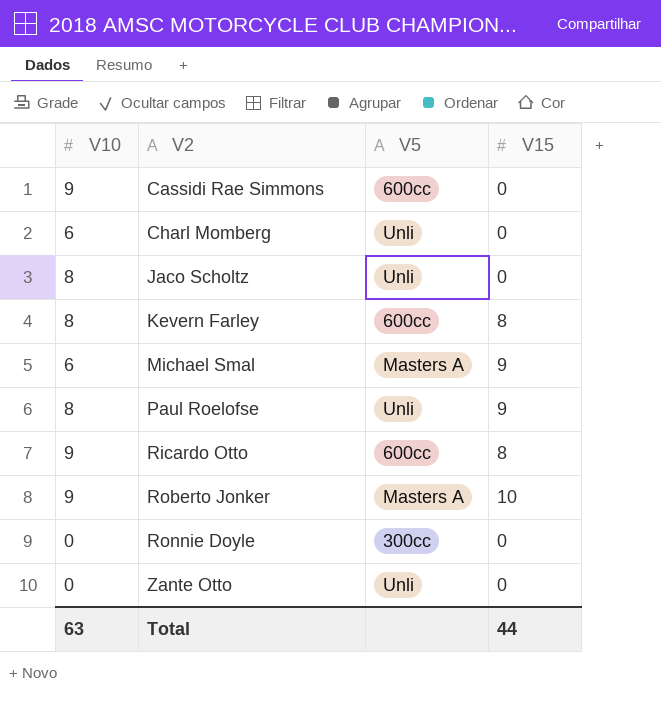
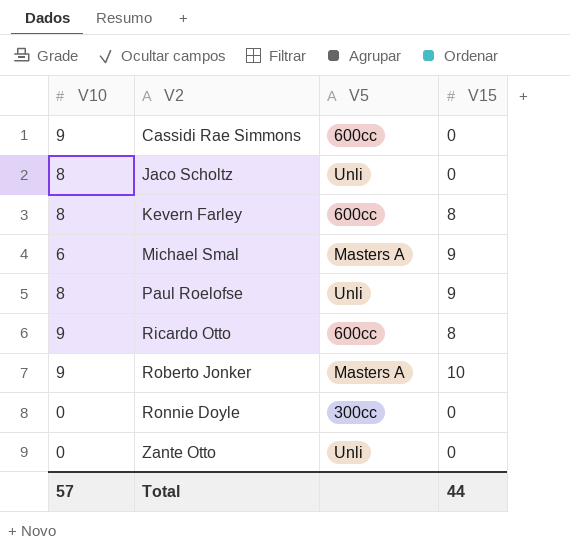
row Charl Momberg: 6 | Unli | 0 -> none
Total | V10: 63 -> 57

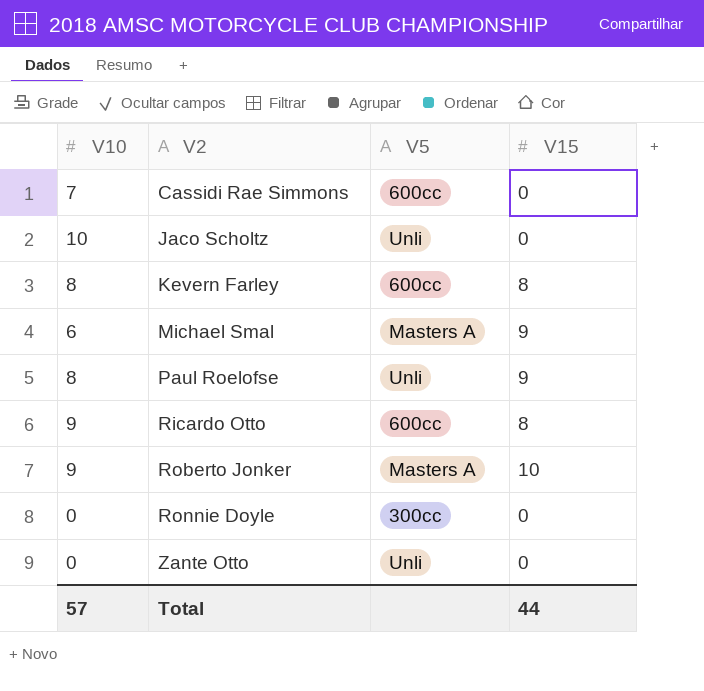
Cassidi Rae Simmons | V10: 9 -> 7
Jaco Scholtz | V10: 8 -> 10

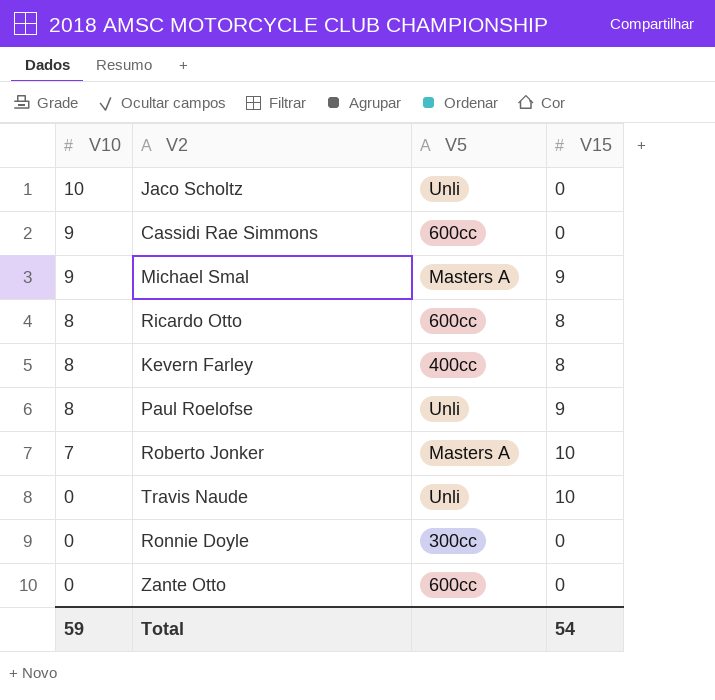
row order: V2 ascending -> V10 descending
Cassidi Rae Simmons | V10: 7 -> 9
Michael Smal | V10: 6 -> 9
Ricardo Otto | V10: 9 -> 8
Kevern Farley | V5: 600cc -> 400cc
Roberto Jonker | V10: 9 -> 7
row Travis Naude: none -> 0 | Unli | 10
Zante Otto | V5: Unli -> 600cc
Total | V10: 57 -> 59
Total | V15: 44 -> 54

